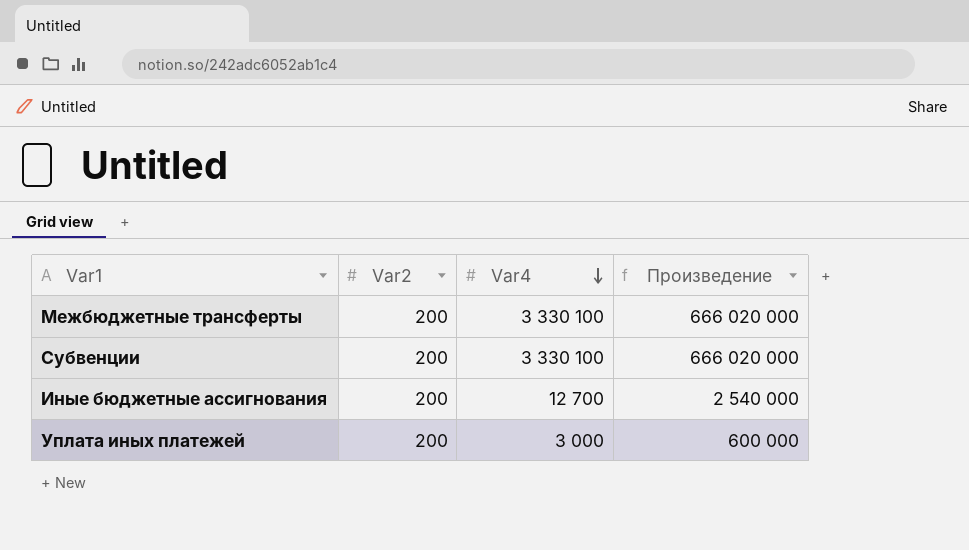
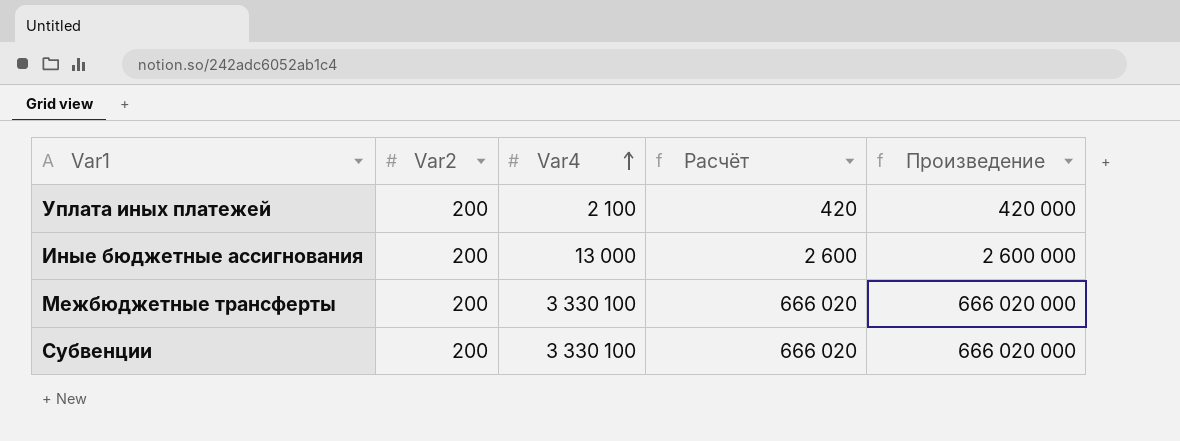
row order: Var4 descending -> Var4 ascending
column Расчёт | formula: none -> [Var4] * 0,2
Уплата иных платежей | Var4: 3 000 -> 2 100
Уплата иных платежей | Произведение: 600 000 -> 420 000
Иные бюджетные ассигнования | Var4: 12 700 -> 13 000
Иные бюджетные ассигнования | Произведение: 2 540 000 -> 2 600 000

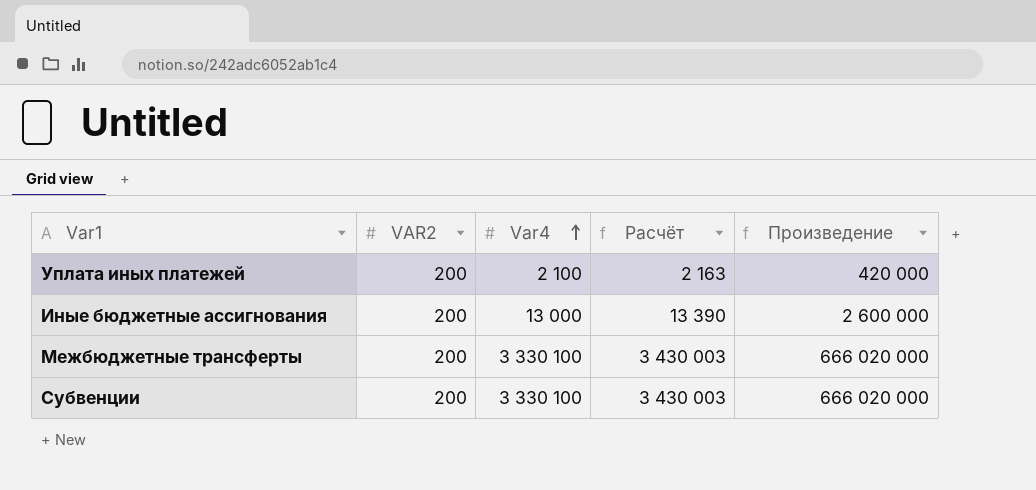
column name: Var2 -> VAR2
column Расчёт | formula: [Var4] * 0,2 -> [Var4] * 1,03

